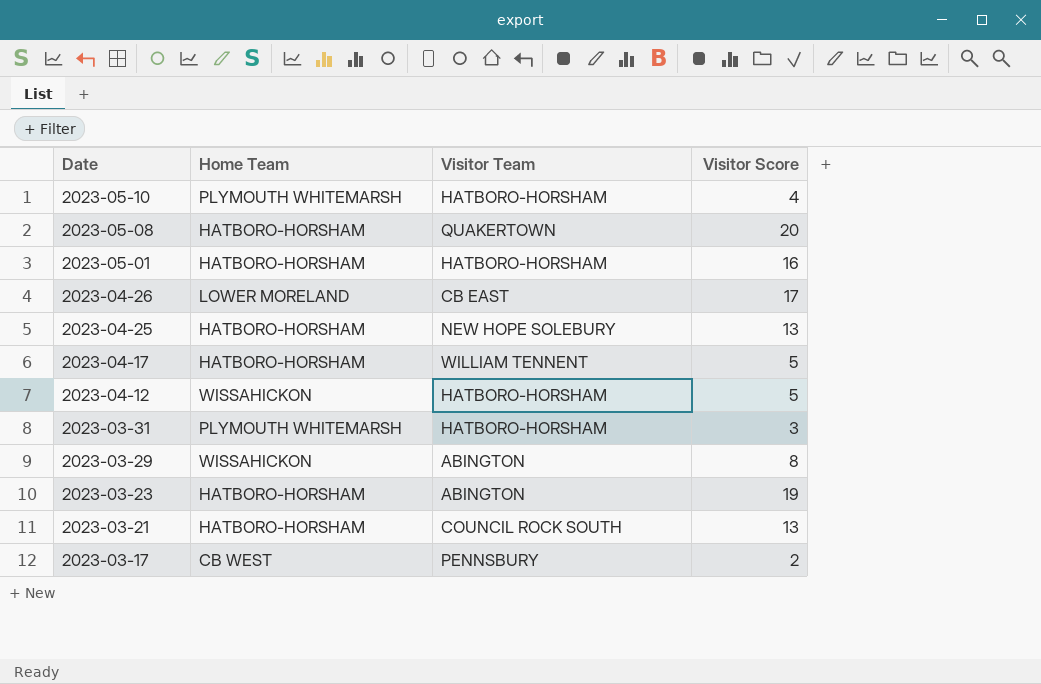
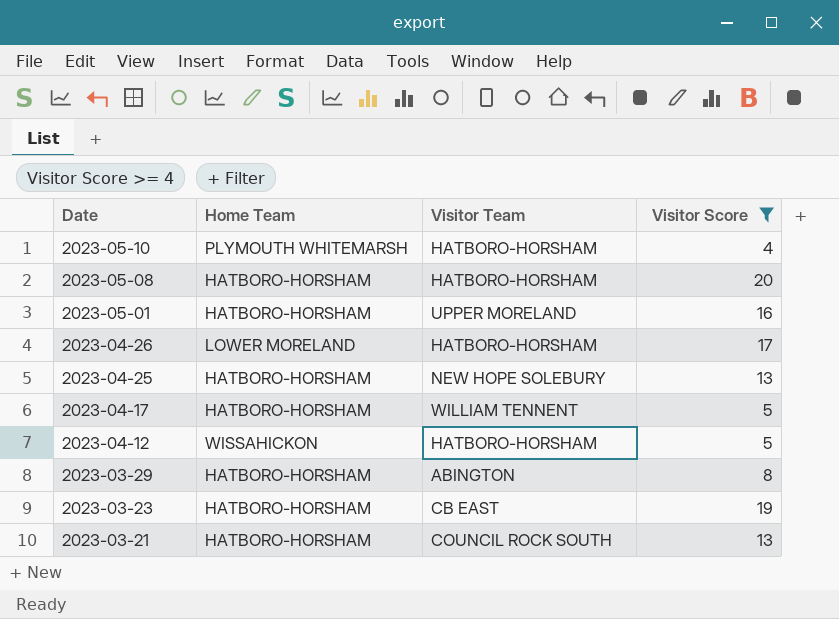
filter: none -> Visitor Score >= 4
2023-05-08 | Visitor Team: QUAKERTOWN -> HATBORO-HORSHAM
2023-05-01 | Visitor Team: HATBORO-HORSHAM -> UPPER MORELAND
2023-04-26 | Visitor Team: CB EAST -> HATBORO-HORSHAM
2023-03-29 | Home Team: WISSAHICKON -> HATBORO-HORSHAM
2023-03-23 | Visitor Team: ABINGTON -> CB EAST

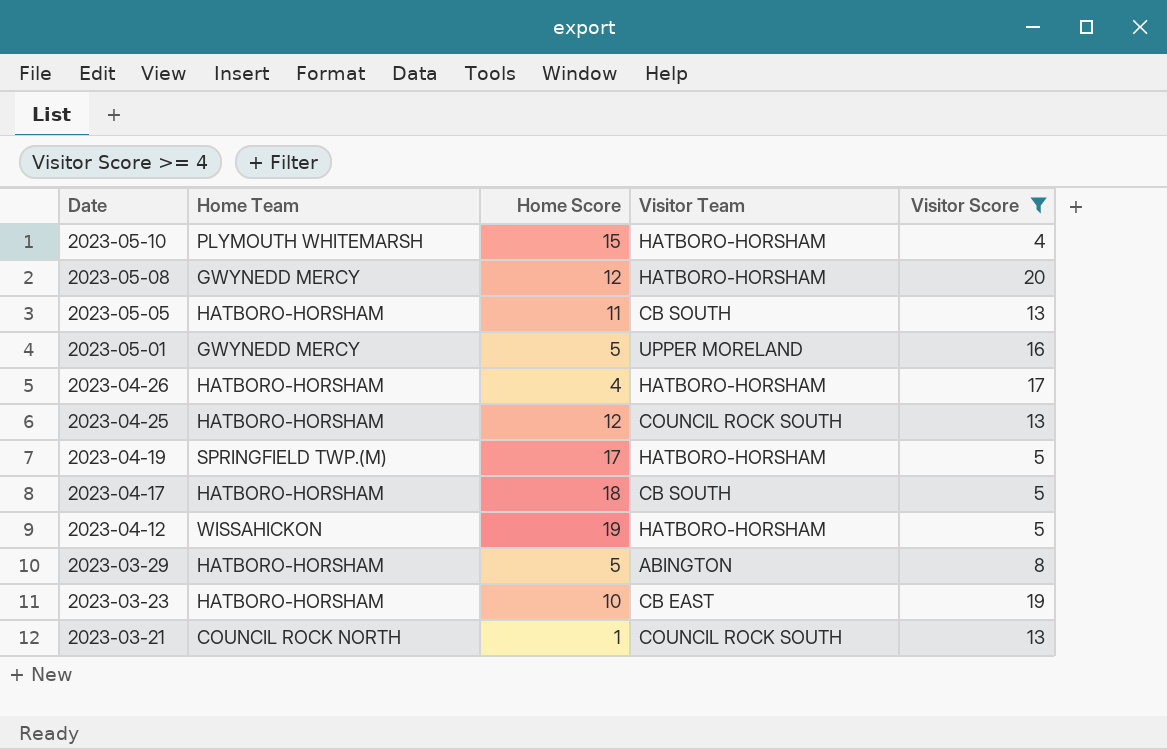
column Home Score | position: none -> 3
2023-05-08 | Home Team: HATBORO-HORSHAM -> GWYNEDD MERCY
row 2023-05-05: none -> HATBORO-HORSHAM | 11 | CB SOUTH | 13
2023-05-01 | Home Team: HATBORO-HORSHAM -> GWYNEDD MERCY
2023-04-26 | Home Team: LOWER MORELAND -> HATBORO-HORSHAM
2023-04-25 | Visitor Team: NEW HOPE SOLEBURY -> COUNCIL ROCK SOUTH
row 2023-04-19: none -> SPRINGFIELD TWP.(M) | 17 | HATBORO-HORSHAM | 5
2023-04-17 | Visitor Team: WILLIAM TENNENT -> CB SOUTH
2023-03-21 | Home Team: HATBORO-HORSHAM -> COUNCIL ROCK NORTH

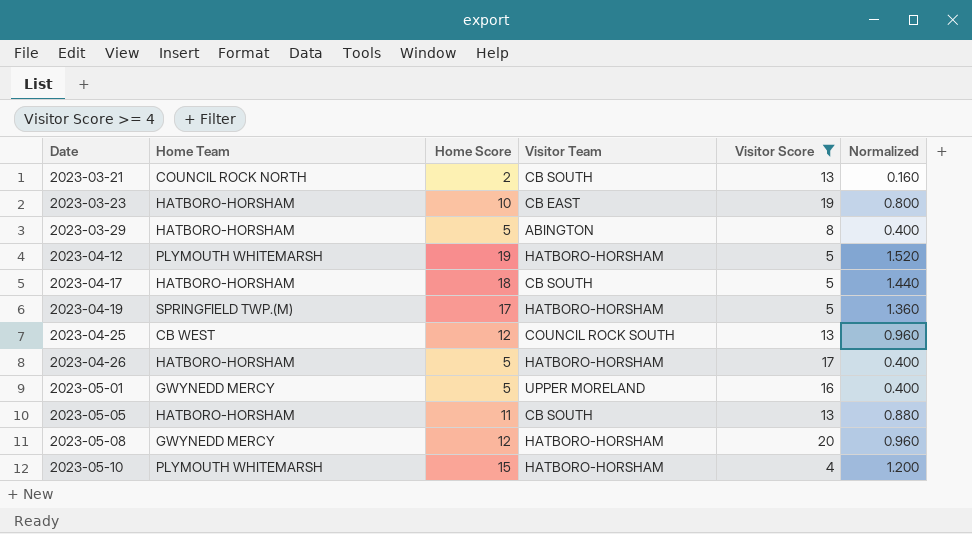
row order: Date descending -> Date ascending
column Normalized | formula: none -> [Home Score] * 0.08
2023-03-21 | Home Score: 1 -> 2
2023-03-21 | Visitor Team: COUNCIL ROCK SOUTH -> CB SOUTH
2023-04-12 | Home Team: WISSAHICKON -> PLYMOUTH WHITEMARSH
2023-04-25 | Home Team: HATBORO-HORSHAM -> CB WEST
2023-04-26 | Home Score: 4 -> 5

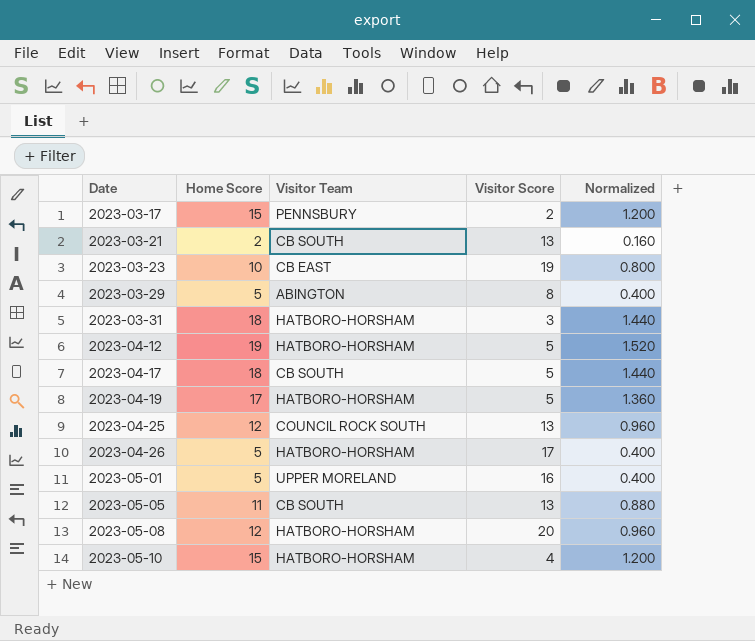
filter: Visitor Score >= 4 -> none
column Home Team | position: 2 -> none

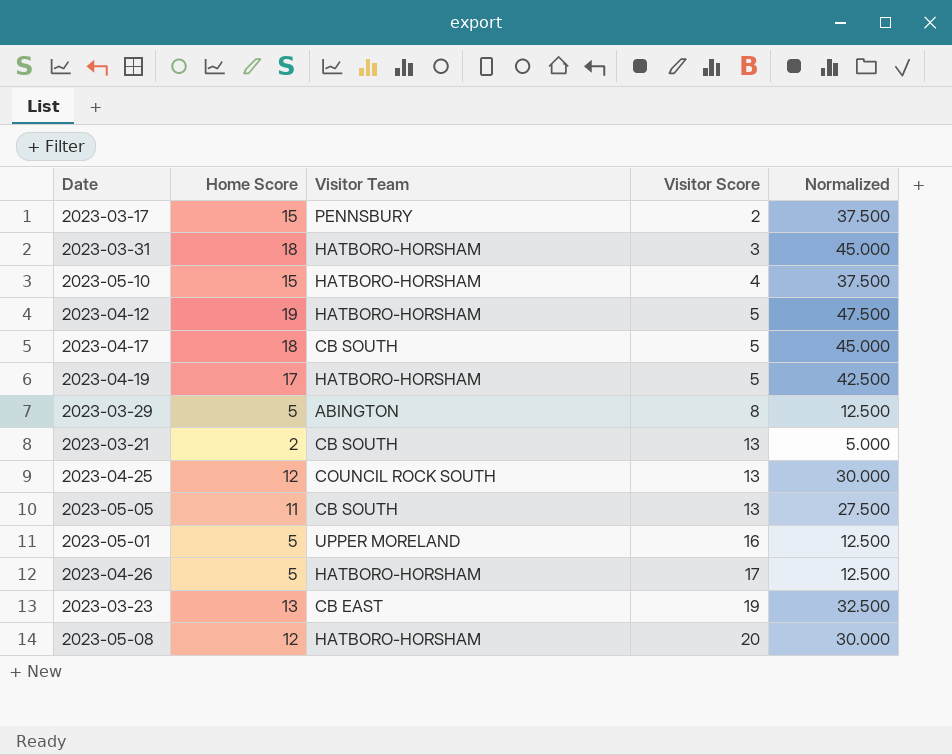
row order: Date ascending -> Visitor Score ascending
column Normalized | formula: [Home Score] * 0.08 -> [Home Score] * 2.5
2023-03-23 | Home Score: 10 -> 13

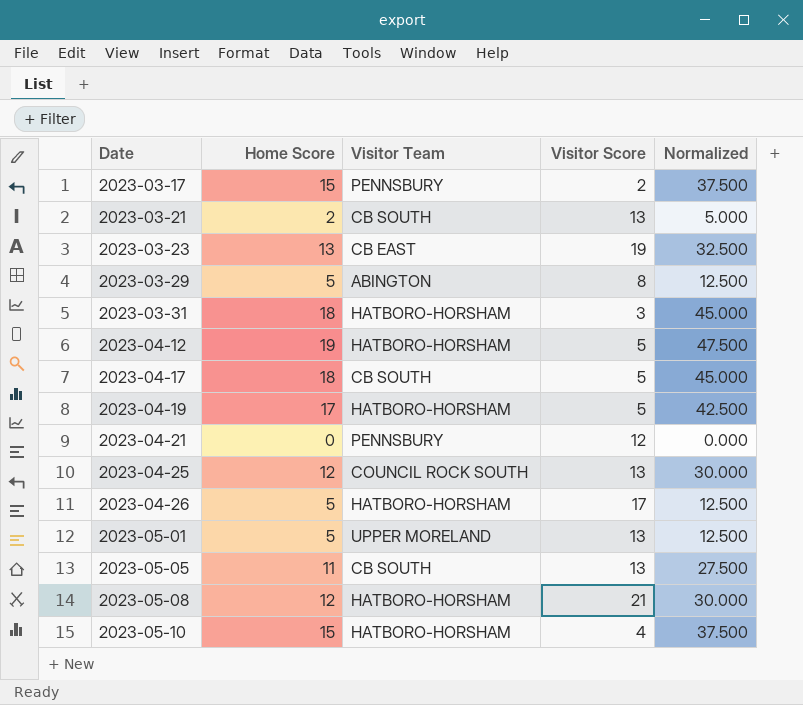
row order: Visitor Score ascending -> Date ascending
row 2023-04-21: none -> 0 | PENNSBURY | 12 | 0.000
2023-05-01 | Visitor Score: 16 -> 13
2023-05-08 | Visitor Score: 20 -> 21

